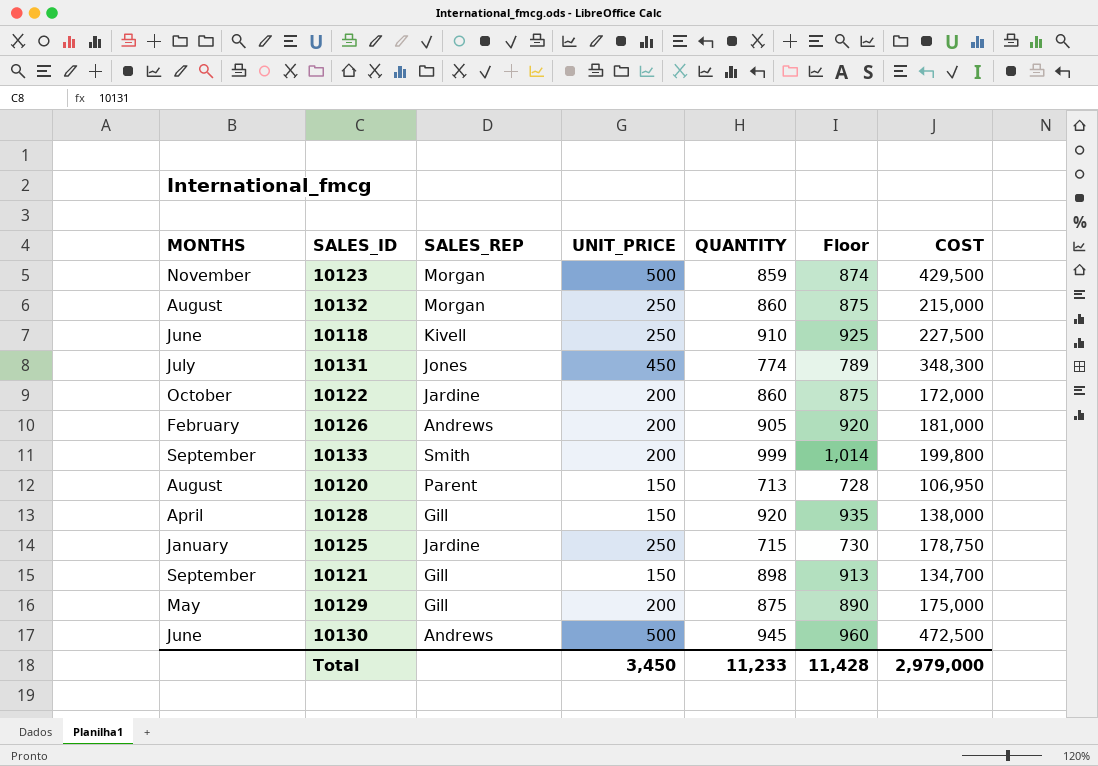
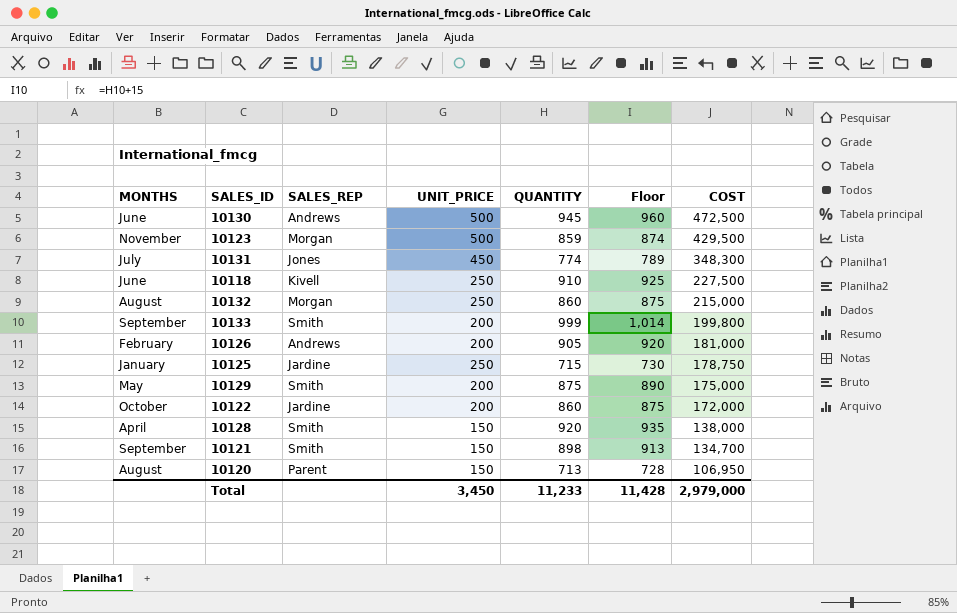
row order: none -> COST descending
10129 | SALES_REP: Gill -> Smith
10128 | SALES_REP: Gill -> Smith
10121 | SALES_REP: Gill -> Smith

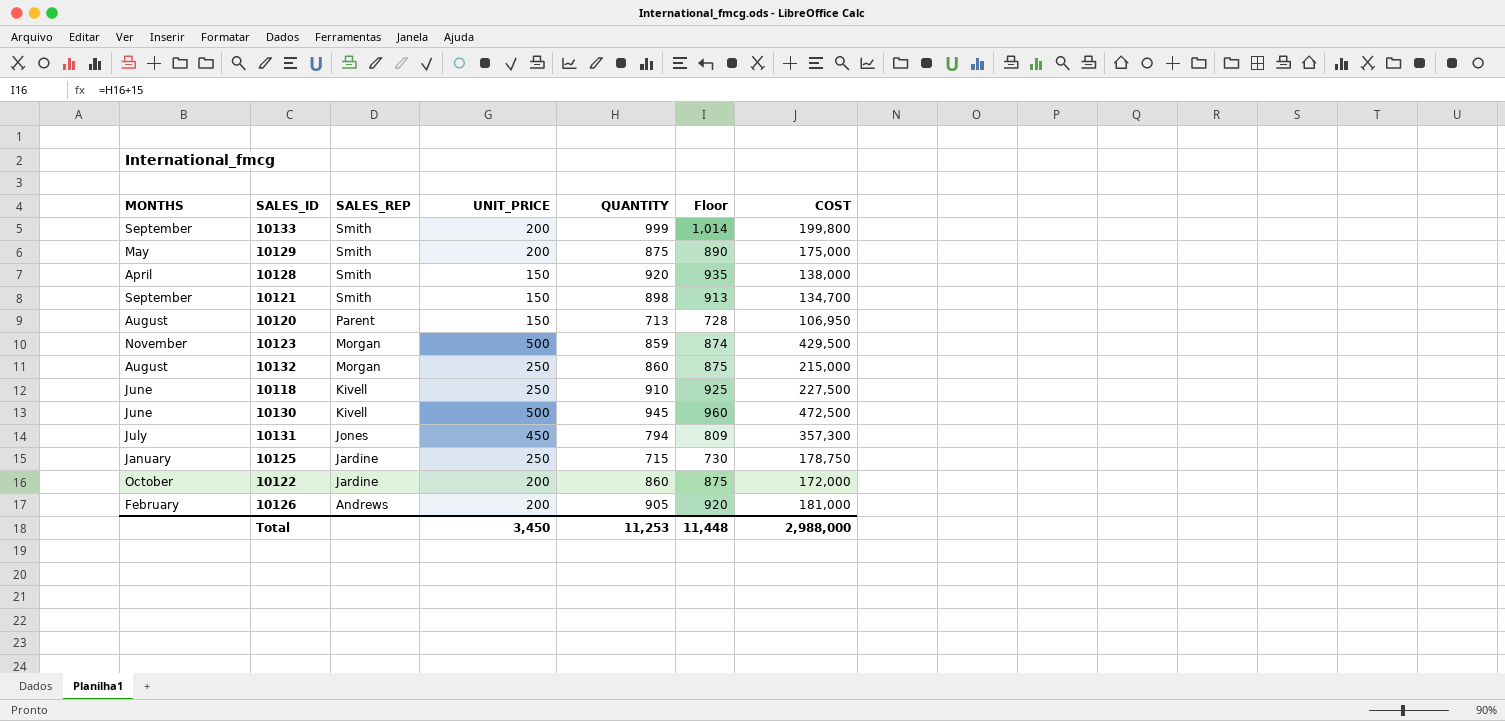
row order: COST descending -> SALES_REP descending
10130 | SALES_REP: Andrews -> Kivell
10131 | QUANTITY: 774 -> 794
10131 | Floor: 789 -> 809
10131 | COST: 348,300 -> 357,300
Total | QUANTITY: 11,233 -> 11,253
Total | Floor: 11,428 -> 11,448
Total | COST: 2,979,000 -> 2,988,000

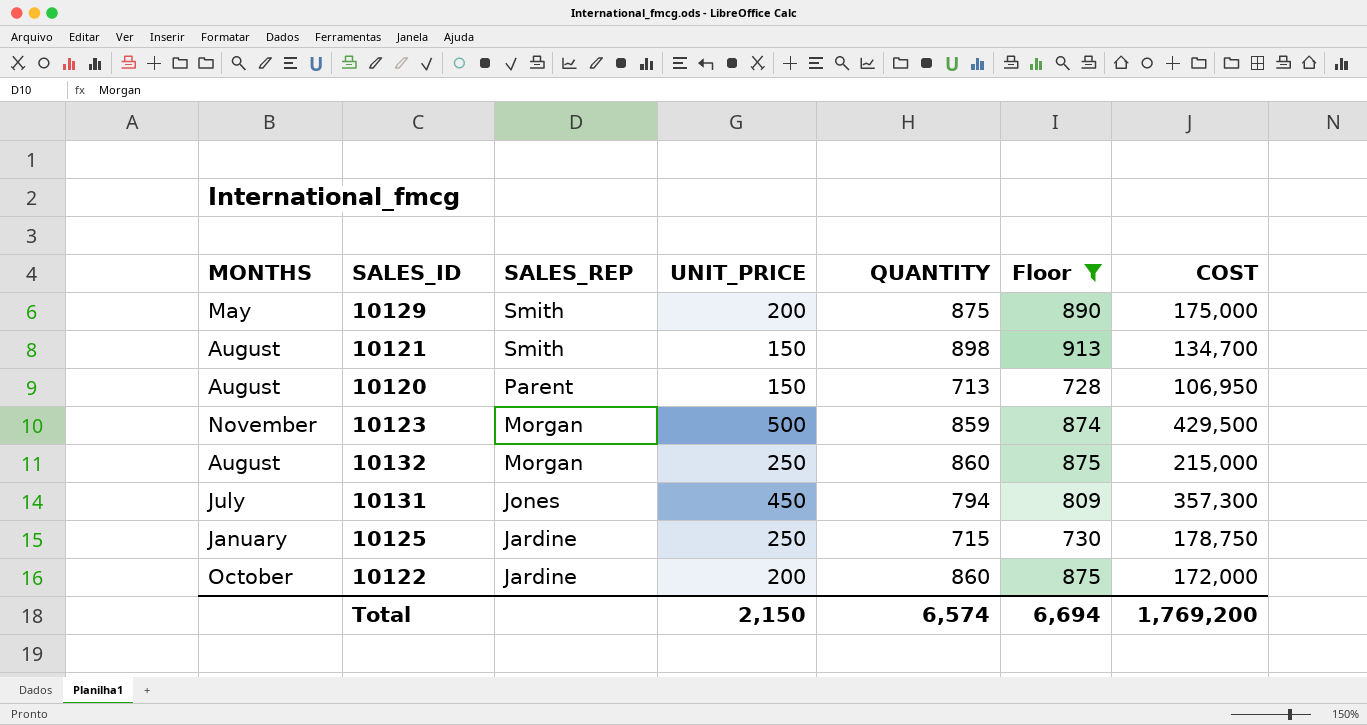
filter: none -> Floor <= 913
10121 | MONTHS: September -> August
Total | UNIT_PRICE: 3,450 -> 2,150
Total | QUANTITY: 11,253 -> 6,574
Total | Floor: 11,448 -> 6,694
Total | COST: 2,988,000 -> 1,769,200

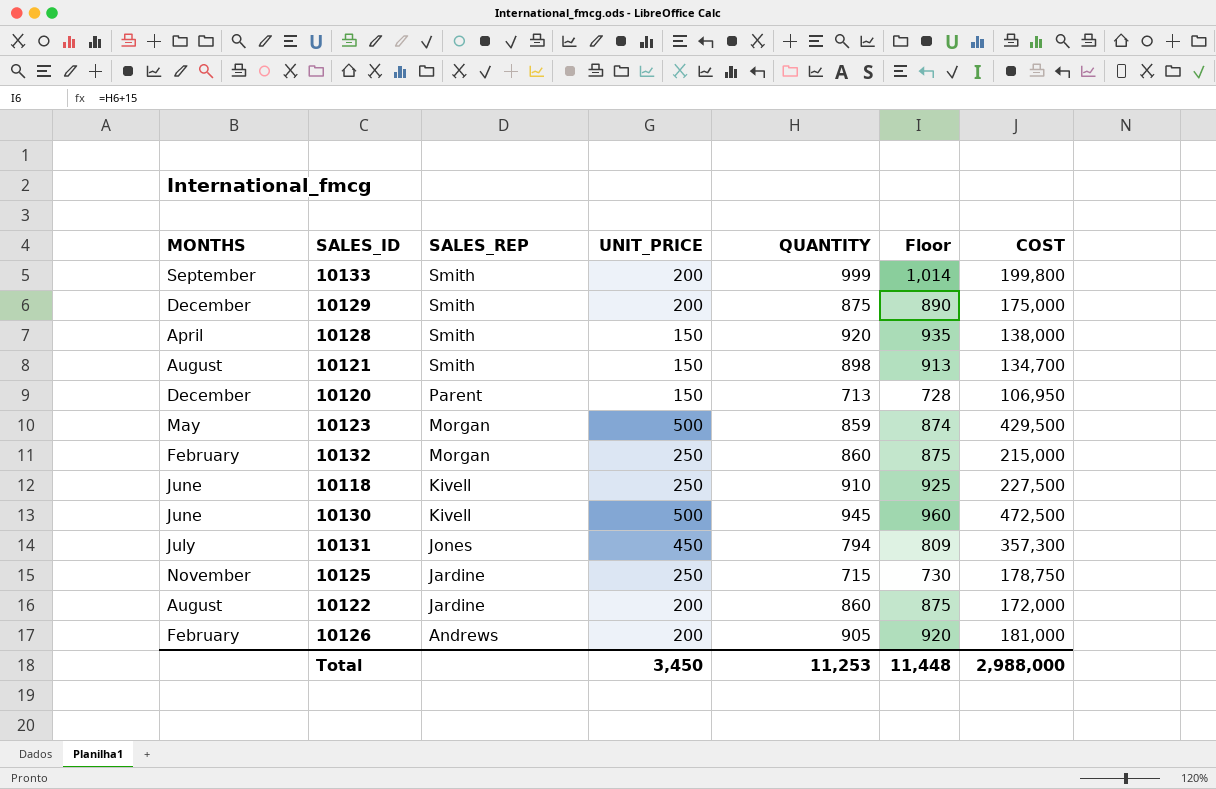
filter: Floor <= 913 -> none
10129 | MONTHS: May -> December
10120 | MONTHS: August -> December
10123 | MONTHS: November -> May
10132 | MONTHS: August -> February
10125 | MONTHS: January -> November
10122 | MONTHS: October -> August
Total | UNIT_PRICE: 2,150 -> 3,450
Total | QUANTITY: 6,574 -> 11,253
Total | Floor: 6,694 -> 11,448
Total | COST: 1,769,200 -> 2,988,000

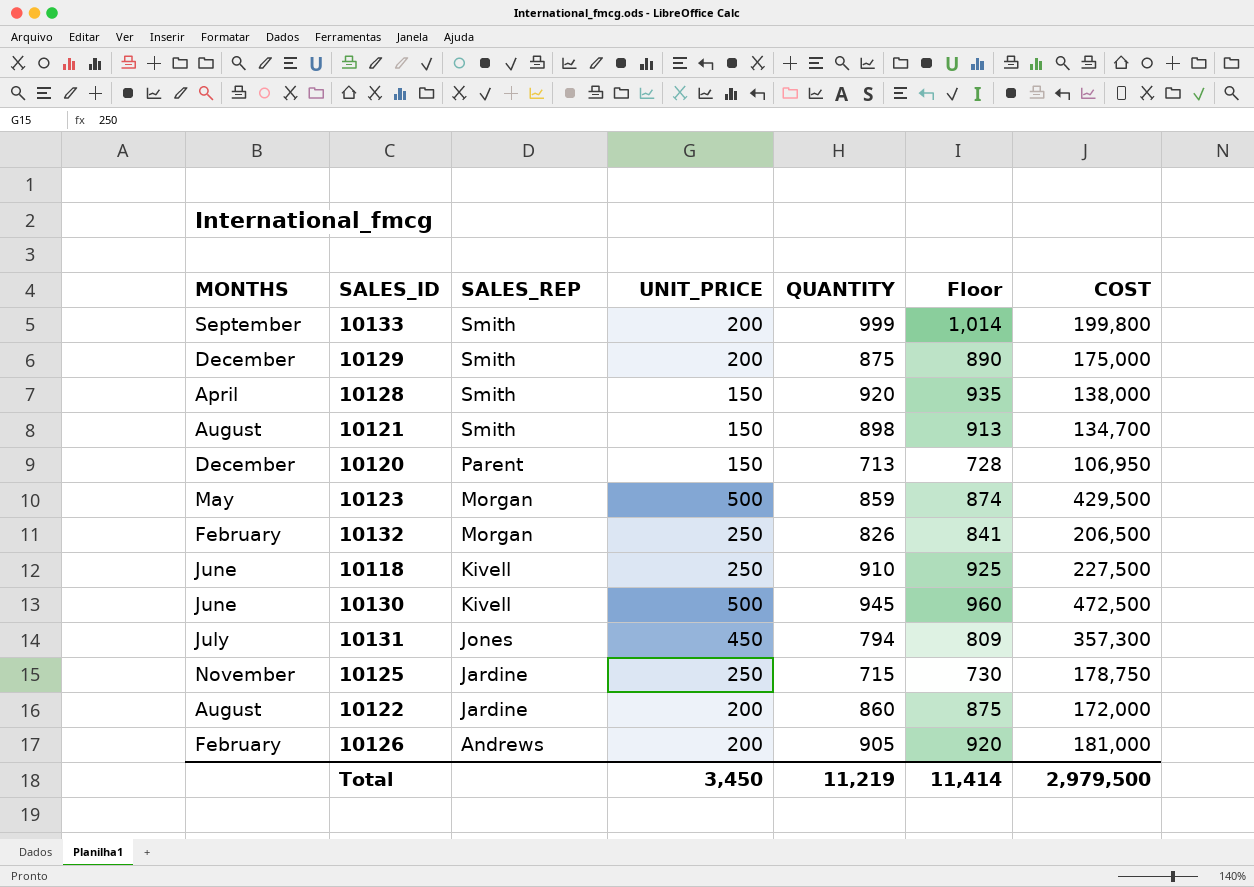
10132 | QUANTITY: 860 -> 826
10132 | Floor: 875 -> 841
10132 | COST: 215,000 -> 206,500
Total | QUANTITY: 11,253 -> 11,219
Total | Floor: 11,448 -> 11,414
Total | COST: 2,988,000 -> 2,979,500

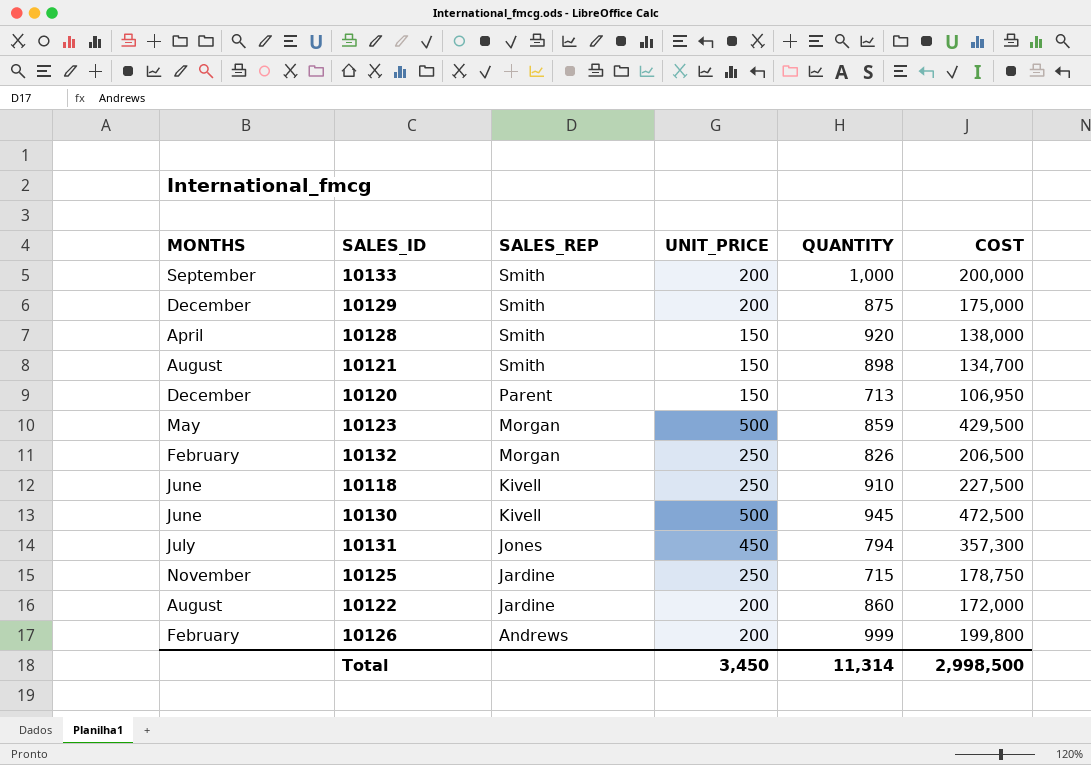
column Floor | formula: [QUANTITY] + 15 -> none
10133 | QUANTITY: 999 -> 1,000
10133 | COST: 199,800 -> 200,000
10126 | QUANTITY: 905 -> 999
10126 | COST: 181,000 -> 199,800
Total | QUANTITY: 11,219 -> 11,314
Total | COST: 2,979,500 -> 2,998,500

